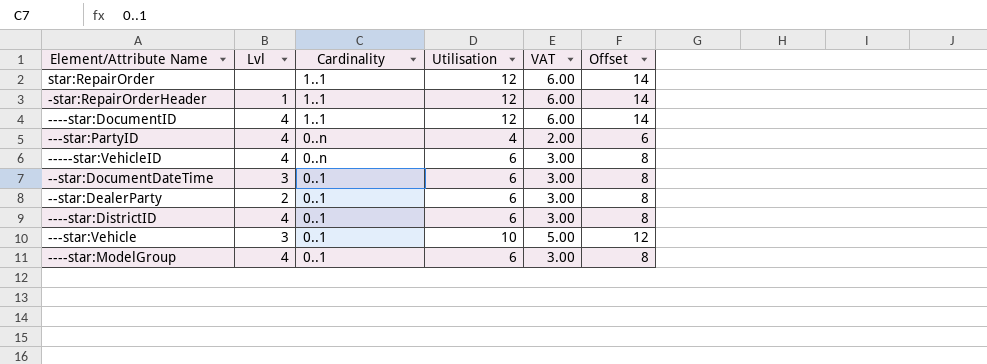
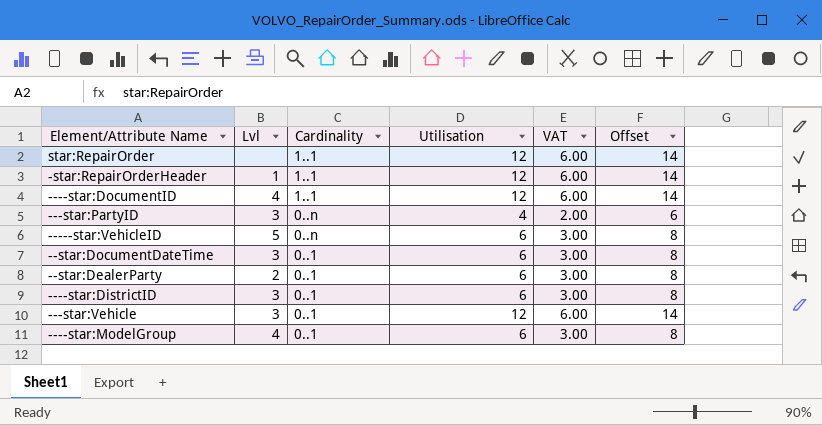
---star:PartyID | Lvl: 4 -> 3
-----star:VehicleID | Lvl: 4 -> 5
----star:DistrictID | Lvl: 4 -> 3
---star:Vehicle | Utilisation: 10 -> 12
---star:Vehicle | VAT: 5.00 -> 6.00
---star:Vehicle | Offset: 12 -> 14

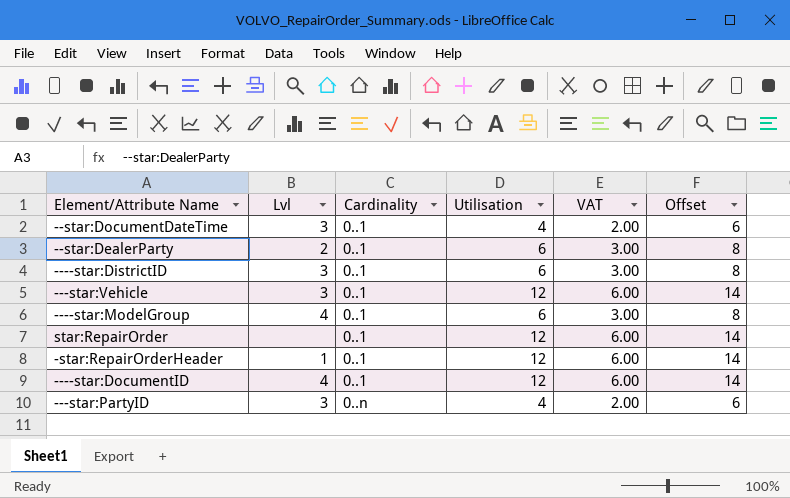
row order: Cardinality descending -> Cardinality ascending
row -----star:VehicleID: 5 | 0..n | 6 | 3.00 | 8 -> none
--star:DocumentDateTime | Utilisation: 6 -> 4
--star:DocumentDateTime | VAT: 3.00 -> 2.00
--star:DocumentDateTime | Offset: 8 -> 6
star:RepairOrder | Cardinality: 1..1 -> 0..1
-star:RepairOrderHeader | Cardinality: 1..1 -> 0..1
----star:DocumentID | Cardinality: 1..1 -> 0..1

